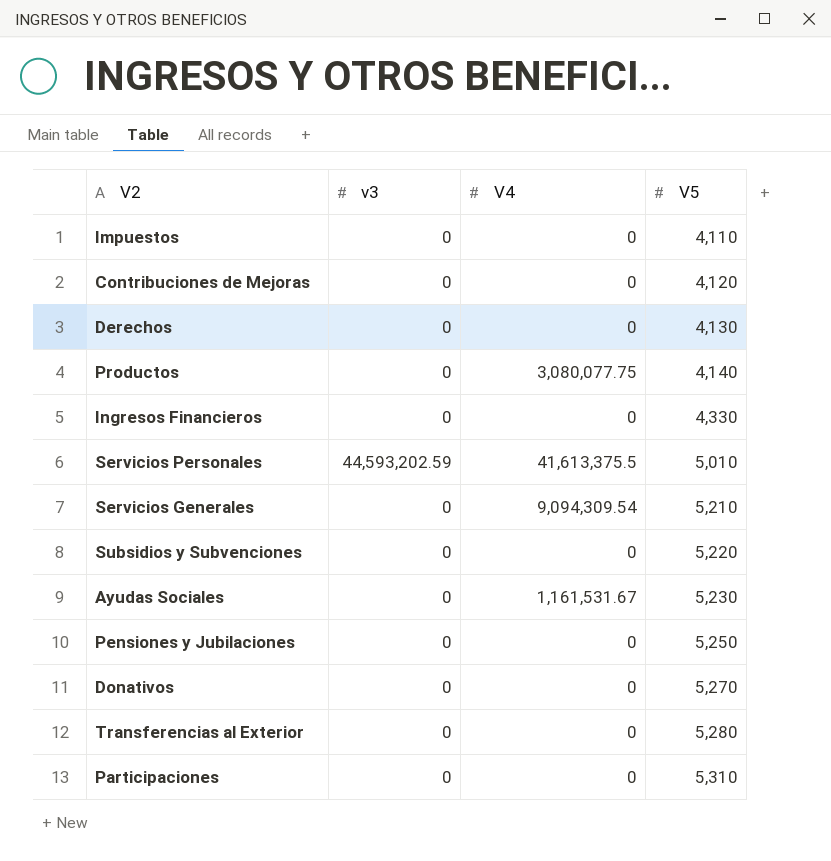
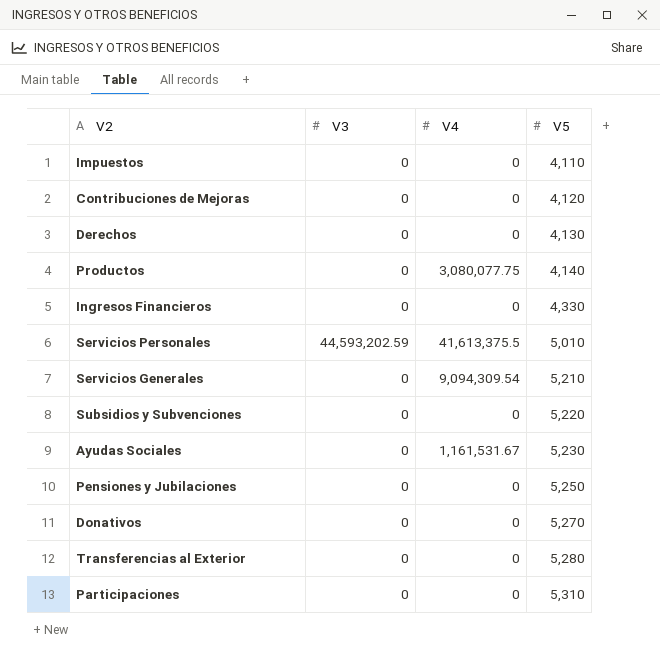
column name: v3 -> V3

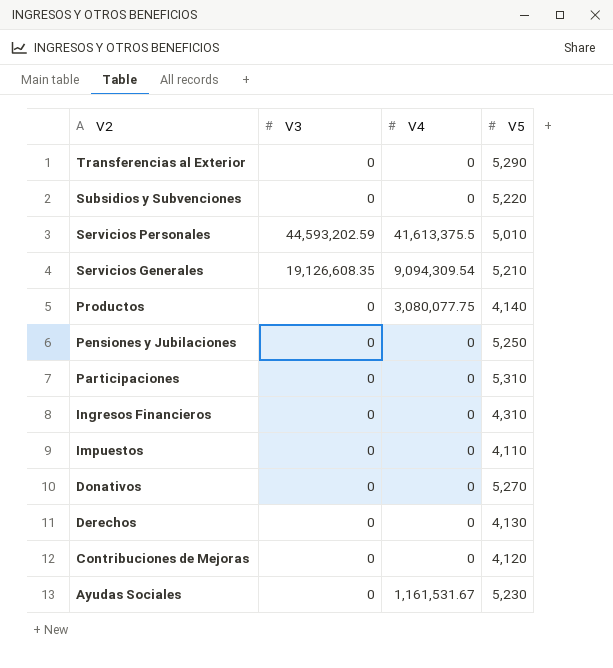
row order: V5 ascending -> V2 descending
Transferencias al Exterior | V5: 5,280 -> 5,290
Servicios Generales | V3: 0 -> 19,126,608.35
Ingresos Financieros | V5: 4,330 -> 4,310

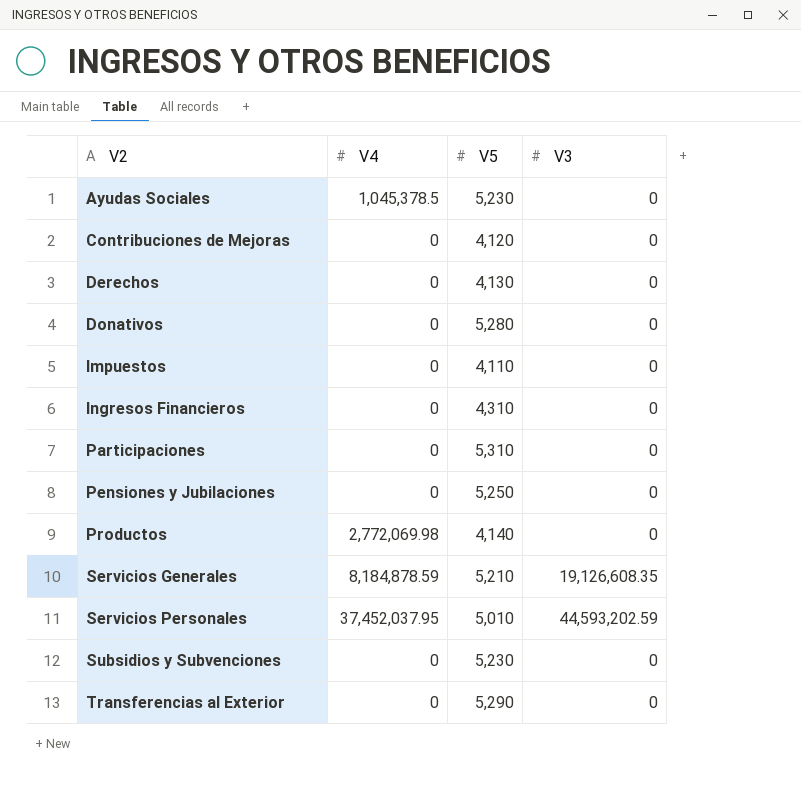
row order: V2 descending -> V2 ascending
column V3 | position: 2 -> 4
Ayudas Sociales | V4: 1,161,531.67 -> 1,045,378.5
Donativos | V5: 5,270 -> 5,280
Productos | V4: 3,080,077.75 -> 2,772,069.98
Servicios Generales | V4: 9,094,309.54 -> 8,184,878.59
Servicios Personales | V4: 41,613,375.5 -> 37,452,037.95
Subsidios y Subvenciones | V5: 5,220 -> 5,230

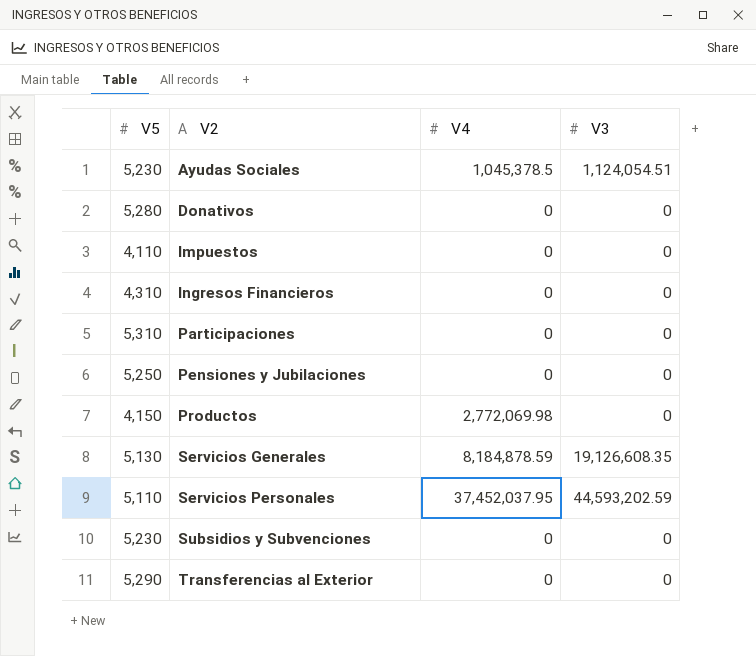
column V5 | position: 3 -> 1
row Contribuciones de Mejoras: 0 | 4,120 | 0 -> none
row Derechos: 0 | 4,130 | 0 -> none
Ayudas Sociales | V3: 0 -> 1,124,054.51
Productos | V5: 4,140 -> 4,150
Servicios Generales | V5: 5,210 -> 5,130
Servicios Personales | V5: 5,010 -> 5,110

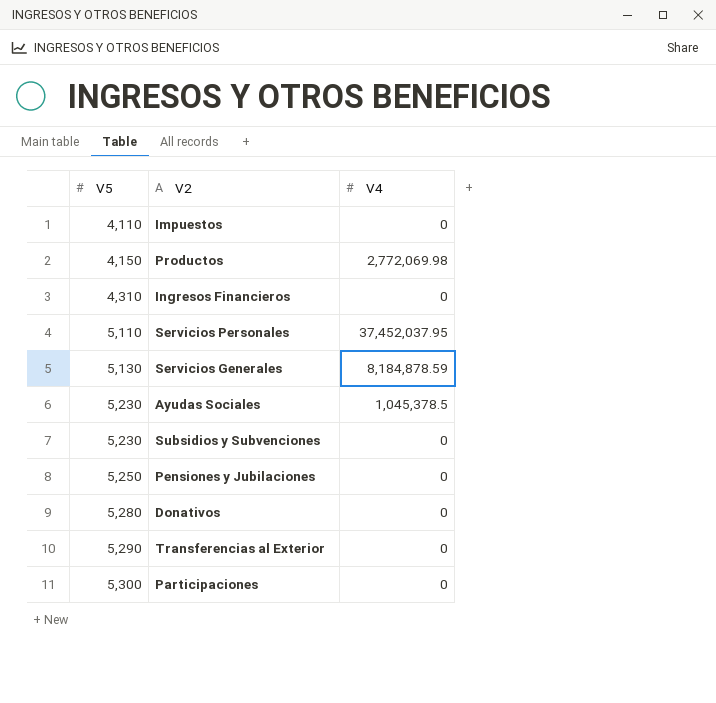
row order: V2 ascending -> V5 ascending
column V3 | position: 4 -> none
Participaciones | V5: 5,310 -> 5,300

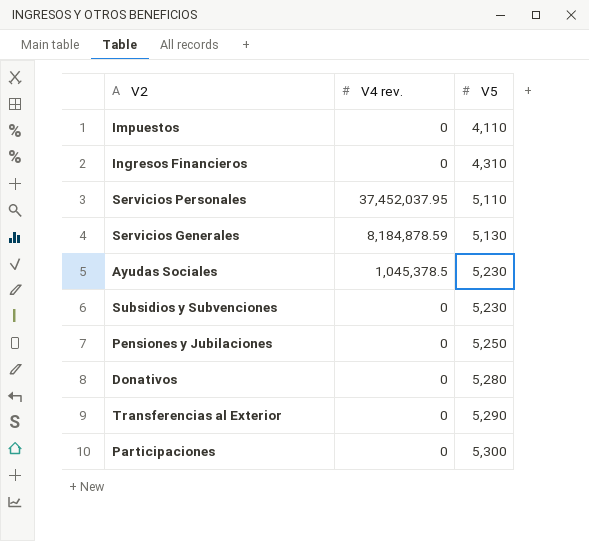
column name: V4 -> V4 rev.
column V5 | position: 1 -> 3
row Productos: 4,150 | 2,772,069.98 -> none

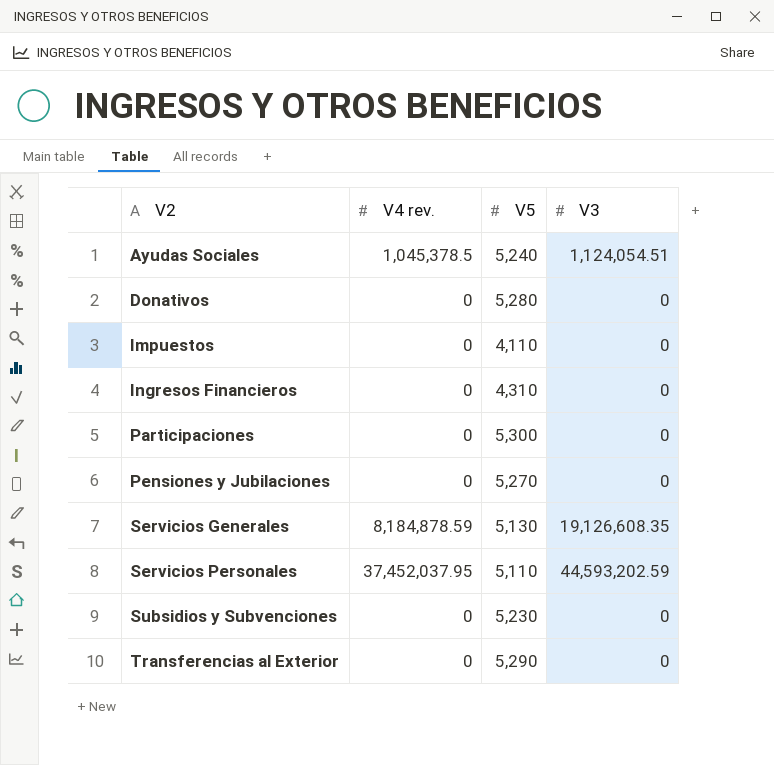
row order: V5 ascending -> V2 ascending
column V3 | position: none -> 4
Ayudas Sociales | V5: 5,230 -> 5,240
Pensiones y Jubilaciones | V5: 5,250 -> 5,270

